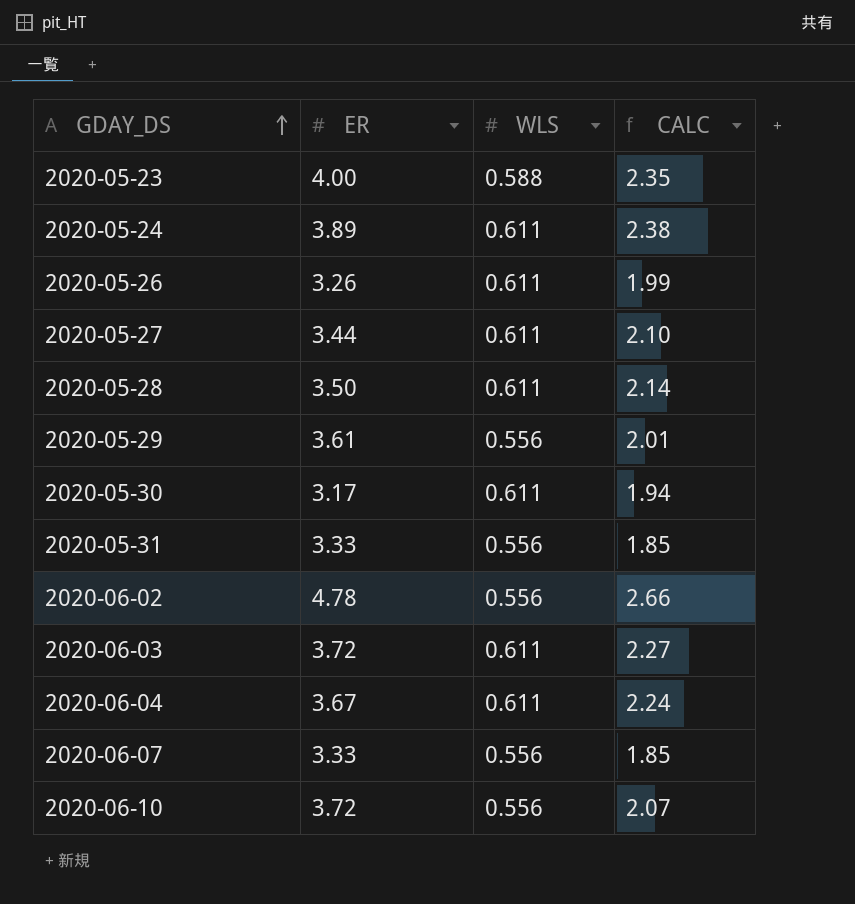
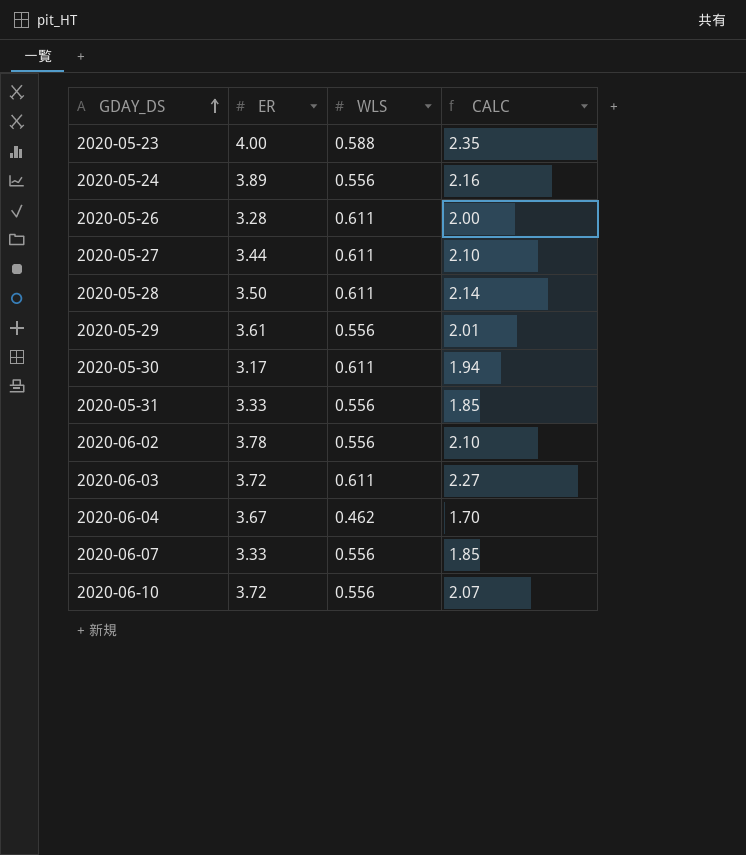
2020-05-24 | WLS: 0.611 -> 0.556
2020-05-24 | CALC: 2.38 -> 2.16
2020-05-26 | ER: 3.26 -> 3.28
2020-05-26 | CALC: 1.99 -> 2.00
2020-06-02 | ER: 4.78 -> 3.78
2020-06-02 | CALC: 2.66 -> 2.10
2020-06-04 | WLS: 0.611 -> 0.462
2020-06-04 | CALC: 2.24 -> 1.70

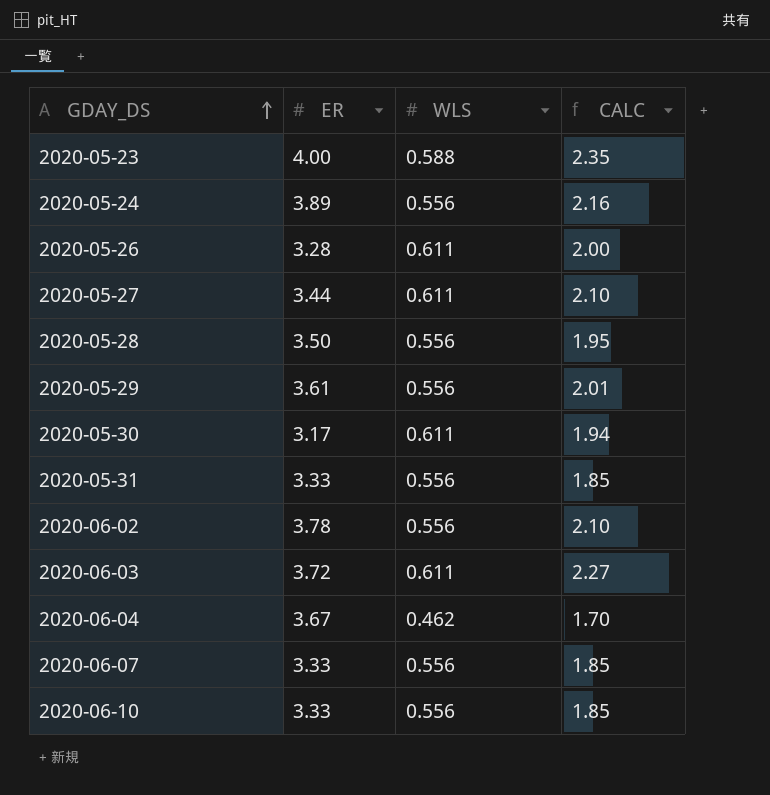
2020-05-28 | WLS: 0.611 -> 0.556
2020-05-28 | CALC: 2.14 -> 1.95
2020-06-10 | ER: 3.72 -> 3.33
2020-06-10 | CALC: 2.07 -> 1.85

